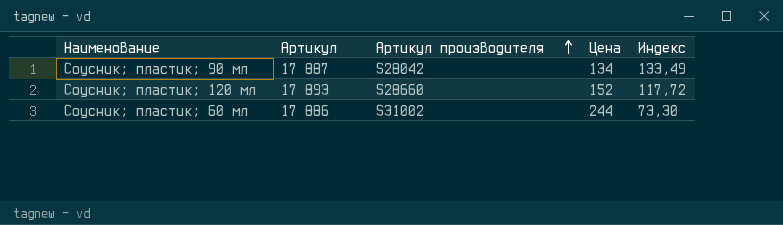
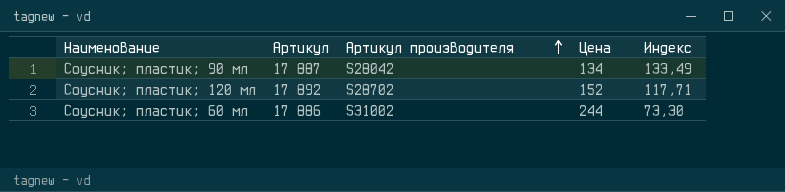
Соусник; пластик; 120 мл | Артикул: 17 893 -> 17 892
Соусник; пластик; 120 мл | Артикул производителя: S28660 -> S28702
Соусник; пластик; 120 мл | Индекс: 117,72 -> 117,71

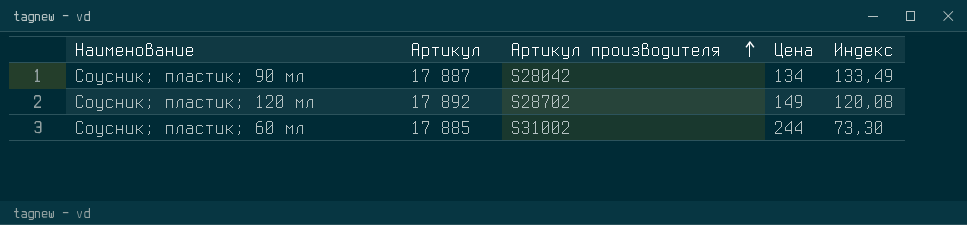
Соусник; пластик; 120 мл | Цена: 152 -> 149
Соусник; пластик; 120 мл | Индекс: 117,71 -> 120,08
Соусник; пластик; 60 мл | Артикул: 17 886 -> 17 885

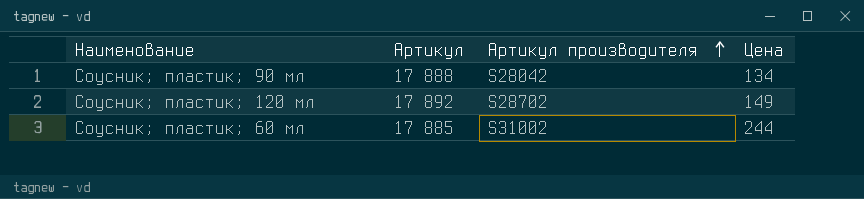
column Индекс | formula: [Артикул] / [Цена] -> none
Соусник; пластик; 90 мл | Артикул: 17 887 -> 17 888

